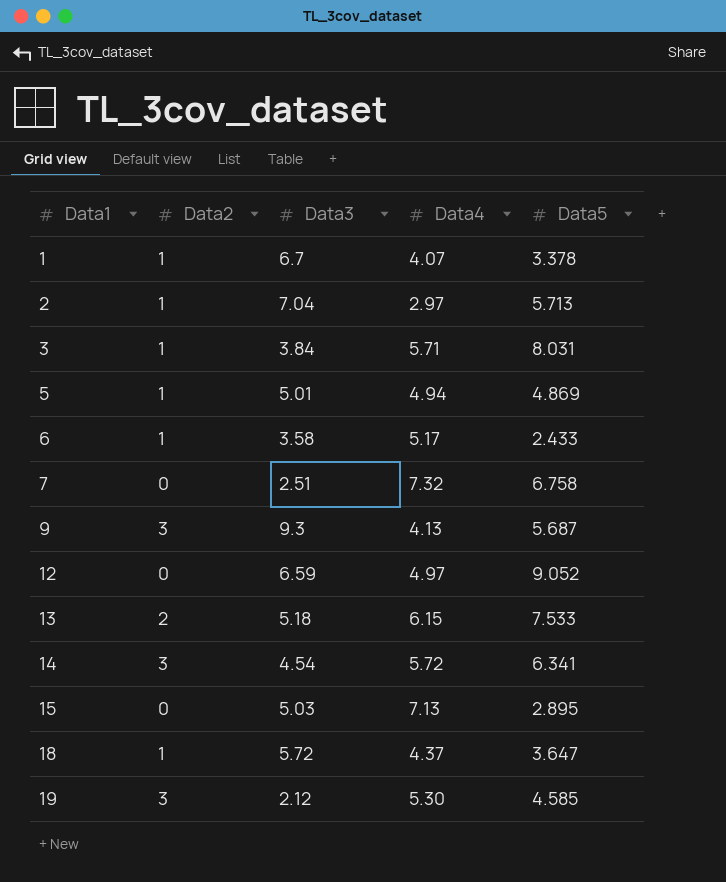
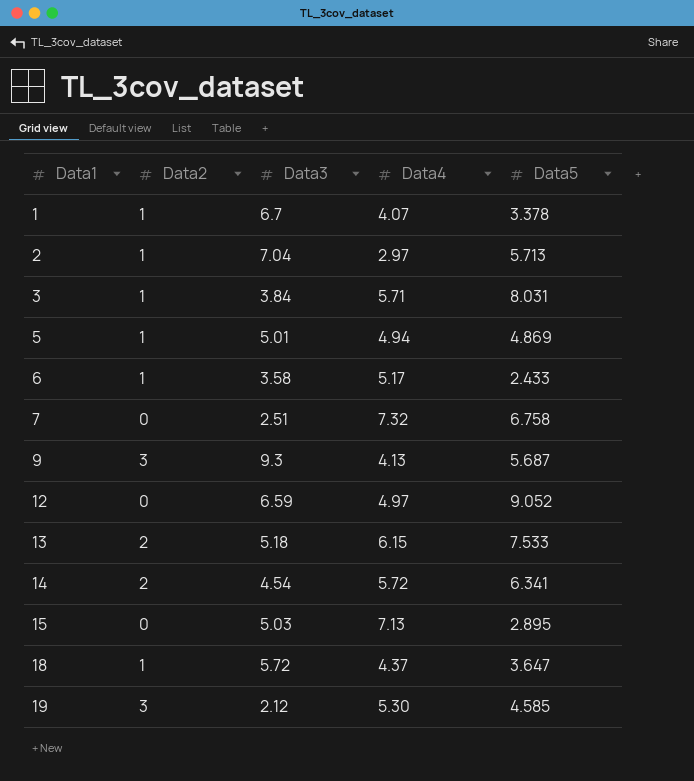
14 | Data2: 3 -> 2

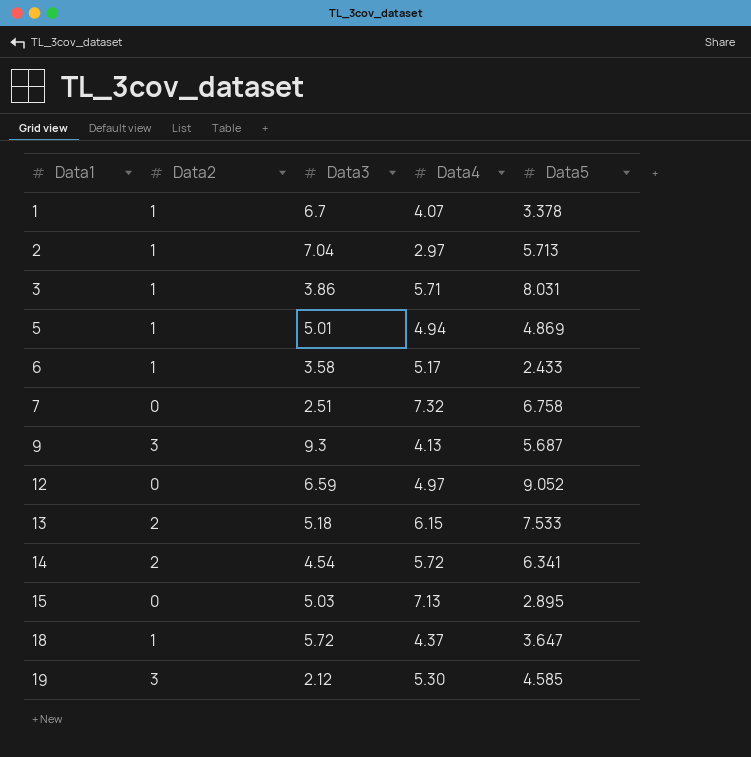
3 | Data3: 3.84 -> 3.86

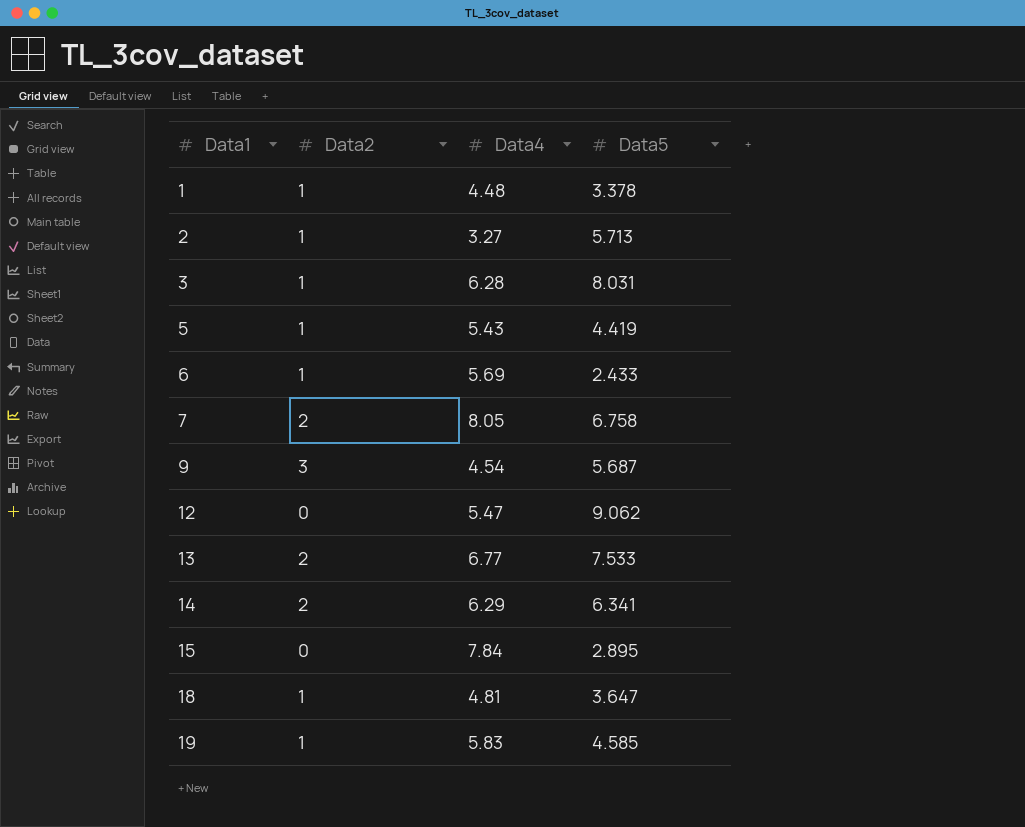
column Data3 | position: 3 -> none
1 | Data4: 4.07 -> 4.48
2 | Data4: 2.97 -> 3.27
3 | Data4: 5.71 -> 6.28
5 | Data4: 4.94 -> 5.43
5 | Data5: 4.869 -> 4.419
6 | Data4: 5.17 -> 5.69
7 | Data2: 0 -> 2
7 | Data4: 7.32 -> 8.05
9 | Data4: 4.13 -> 4.54
12 | Data4: 4.97 -> 5.47
12 | Data5: 9.052 -> 9.062
13 | Data4: 6.15 -> 6.77
14 | Data4: 5.72 -> 6.29
15 | Data4: 7.13 -> 7.84
18 | Data4: 4.37 -> 4.81
19 | Data2: 3 -> 1
19 | Data4: 5.30 -> 5.83

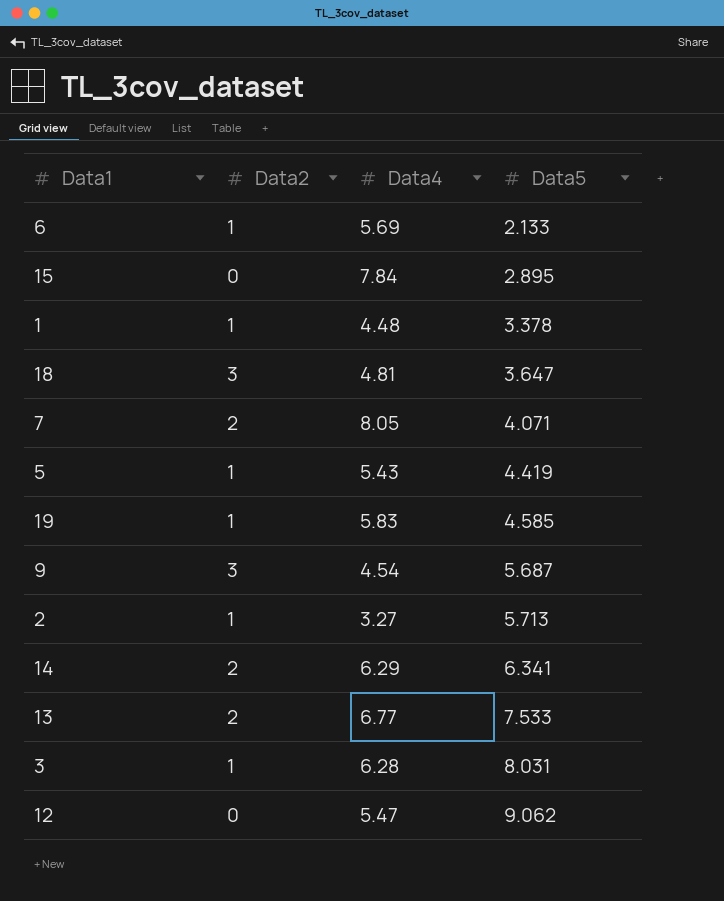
row order: Data1 ascending -> Data5 ascending
6 | Data5: 2.433 -> 2.133
18 | Data2: 1 -> 3
7 | Data5: 6.758 -> 4.071

